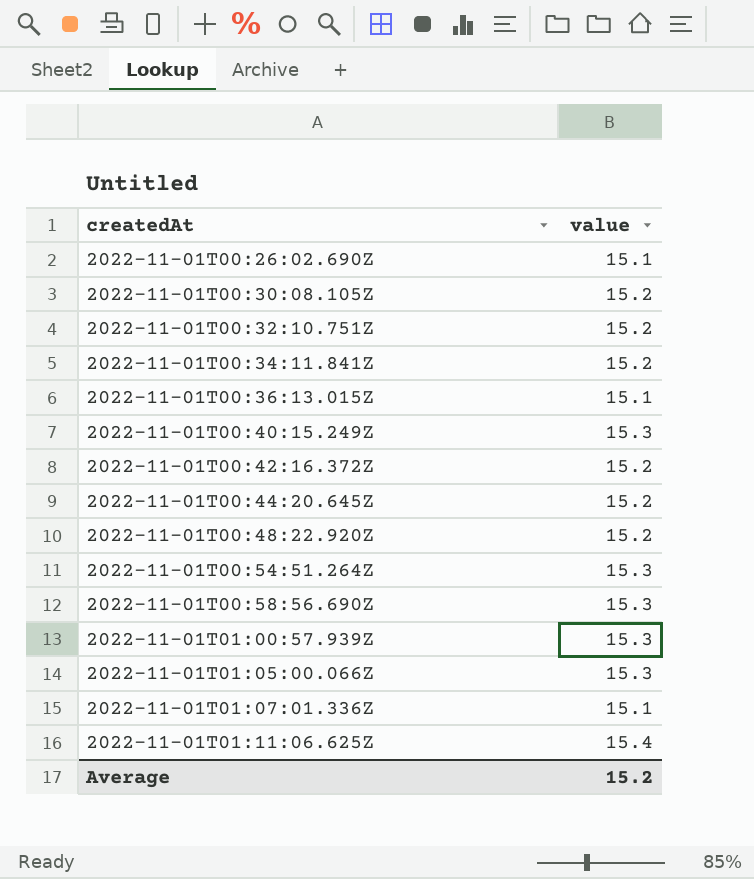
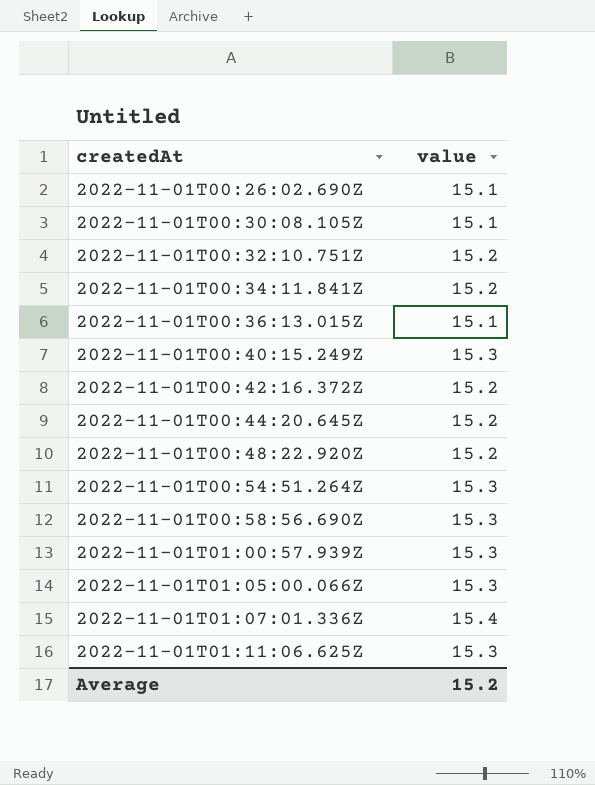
2022-11-01T00:30:08.105Z | value: 15.2 -> 15.1
2022-11-01T01:07:01.336Z | value: 15.1 -> 15.4
2022-11-01T01:11:06.625Z | value: 15.4 -> 15.3

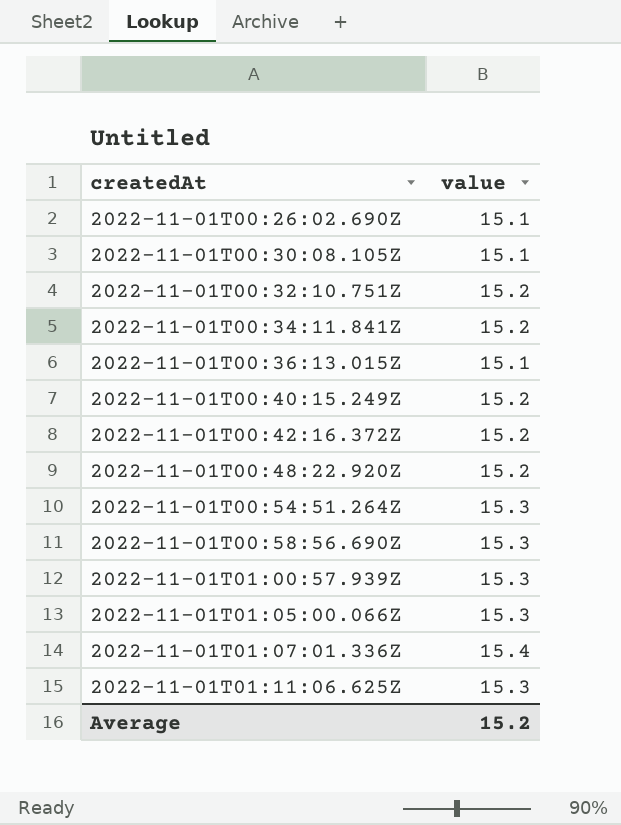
row 2022-11-01T00:44:20.645Z: 15.2 -> none
2022-11-01T00:40:15.249Z | value: 15.3 -> 15.2

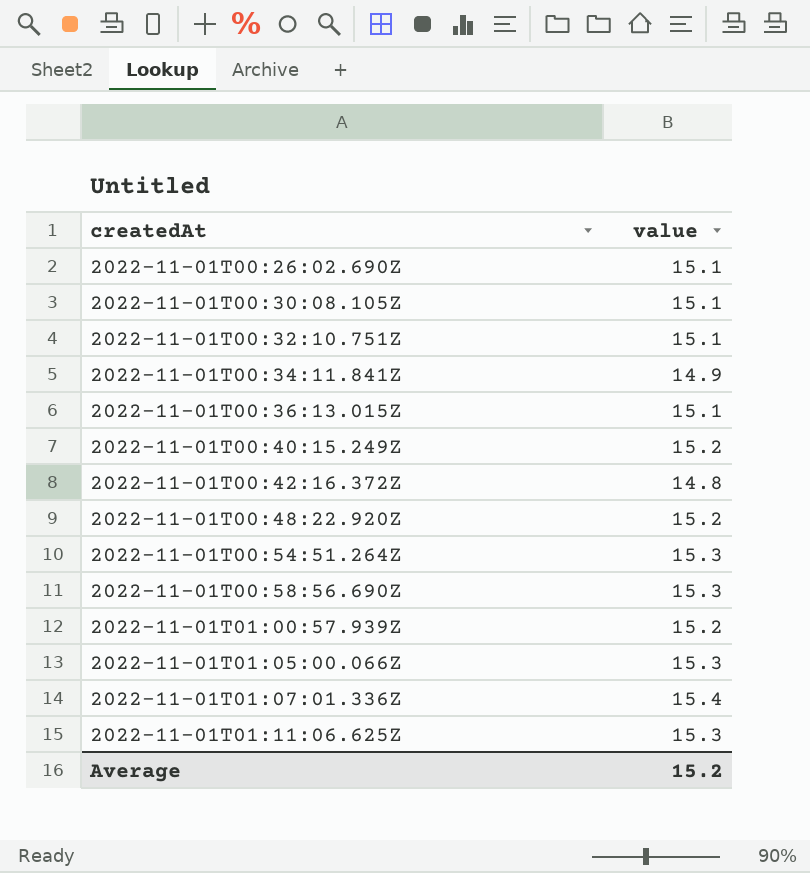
2022-11-01T00:32:10.751Z | value: 15.2 -> 15.1
2022-11-01T00:34:11.841Z | value: 15.2 -> 14.9
2022-11-01T00:42:16.372Z | value: 15.2 -> 14.8
2022-11-01T01:00:57.939Z | value: 15.3 -> 15.2

